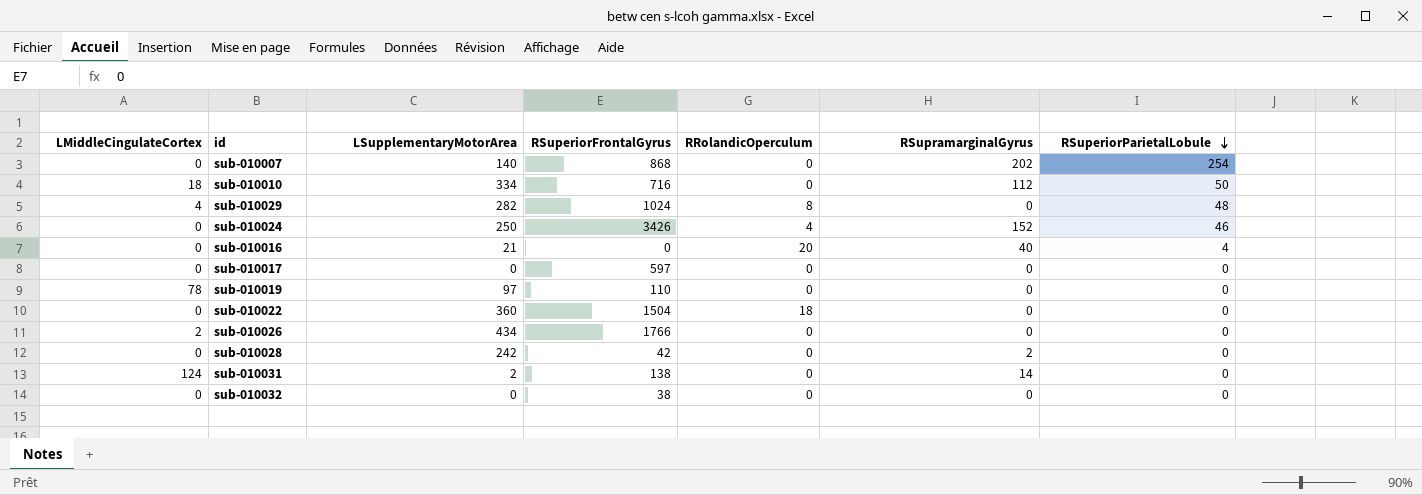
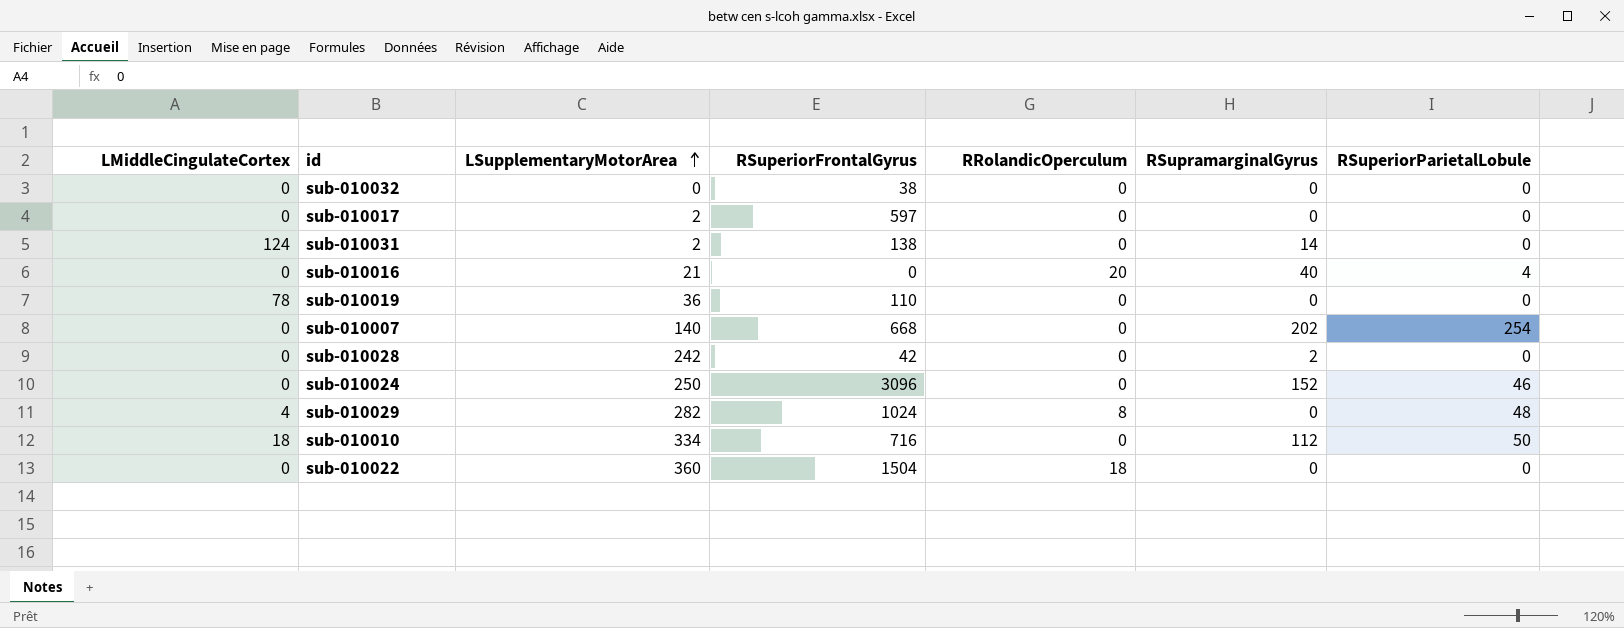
row order: RSuperiorParietalLobule descending -> LSupplementaryMotorArea ascending
row sub-010026: 2 | 434 | 1766 | 0 | 0 | 0 -> none
sub-010017 | LSupplementaryMotorArea: 0 -> 2
sub-010019 | LSupplementaryMotorArea: 97 -> 36
sub-010007 | RSuperiorFrontalGyrus: 868 -> 668
sub-010024 | RSuperiorFrontalGyrus: 3426 -> 3096
sub-010024 | RRolandicOperculum: 4 -> 0

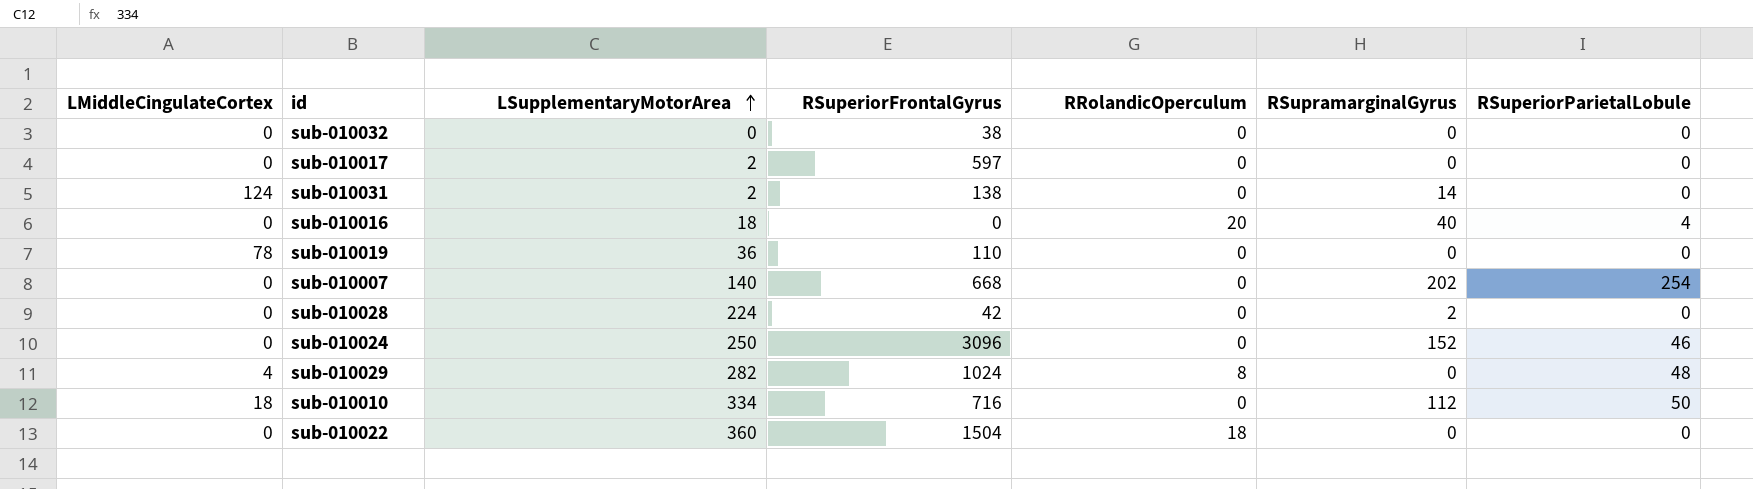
sub-010016 | LSupplementaryMotorArea: 21 -> 18
sub-010028 | LSupplementaryMotorArea: 242 -> 224

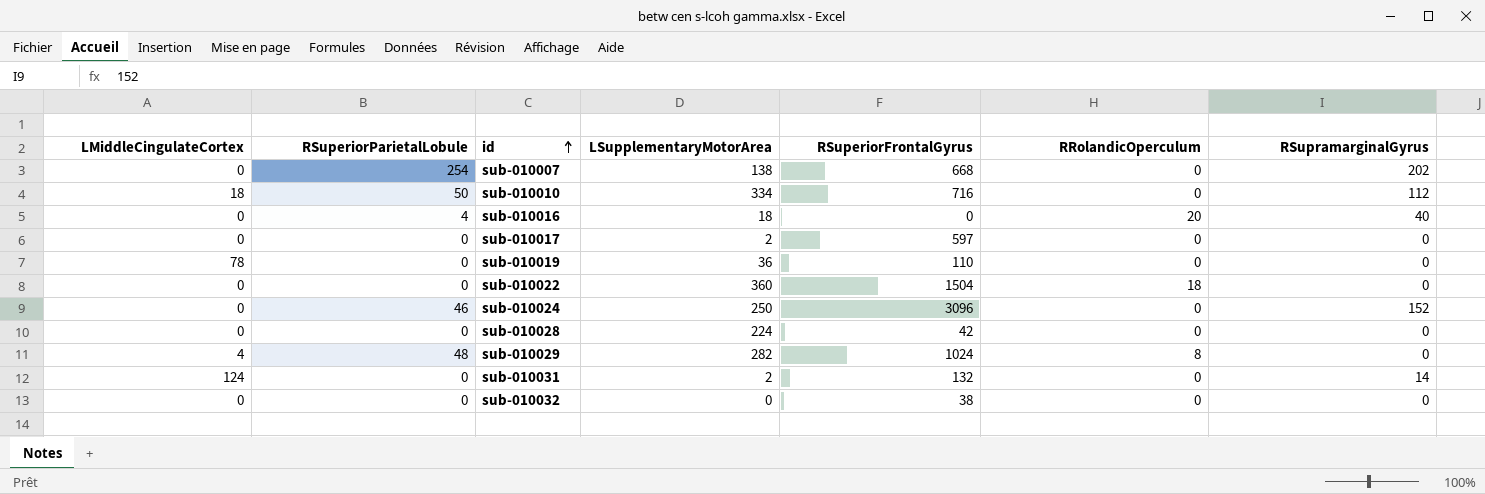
row order: LSupplementaryMotorArea ascending -> id ascending
column RSuperiorParietalLobule | position: 7 -> 2
sub-010007 | LSupplementaryMotorArea: 140 -> 138
sub-010028 | RSupramarginalGyrus: 2 -> 0
sub-010031 | RSuperiorFrontalGyrus: 138 -> 132

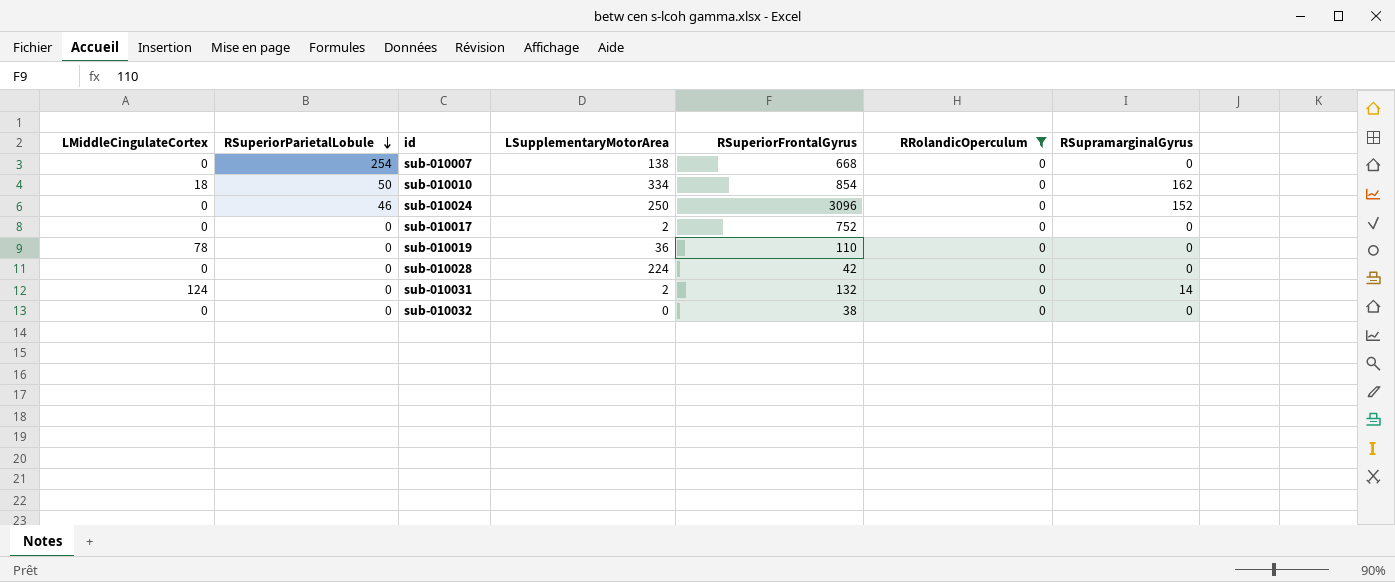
filter: none -> RRolandicOperculum = 0
row order: id ascending -> RSuperiorParietalLobule descending
sub-010007 | RSupramarginalGyrus: 202 -> 0
sub-010010 | RSuperiorFrontalGyrus: 716 -> 854
sub-010010 | RSupramarginalGyrus: 112 -> 162
sub-010017 | RSuperiorFrontalGyrus: 597 -> 752

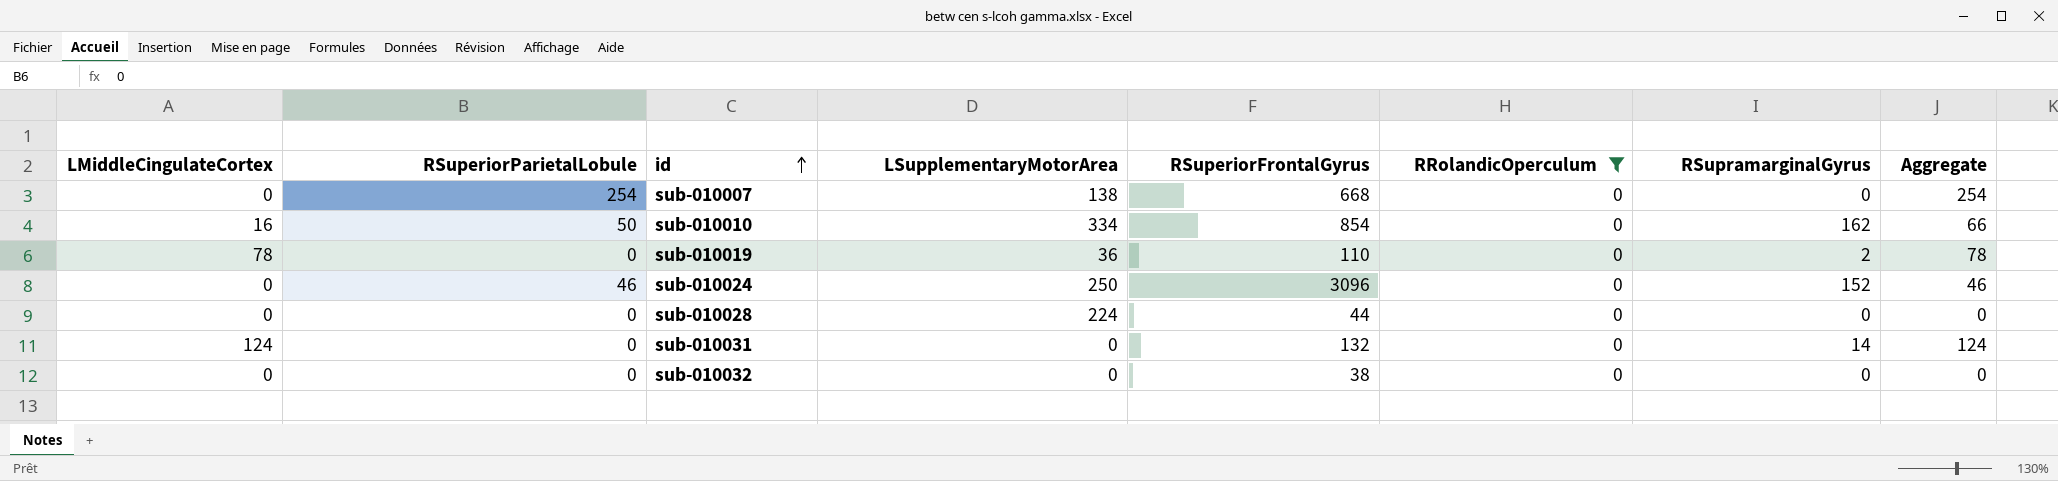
row order: RSuperiorParietalLobule descending -> id ascending
column Aggregate | formula: none -> [LMiddleCingulateCortex] + [RSuperiorParietalLobule]
row sub-010017: 0 | 0 | 2 | 752 | 0 | 0 -> none
sub-010010 | LMiddleCingulateCortex: 18 -> 16
sub-010019 | RSupramarginalGyrus: 0 -> 2
sub-010028 | RSuperiorFrontalGyrus: 42 -> 44
sub-010031 | LSupplementaryMotorArea: 2 -> 0

